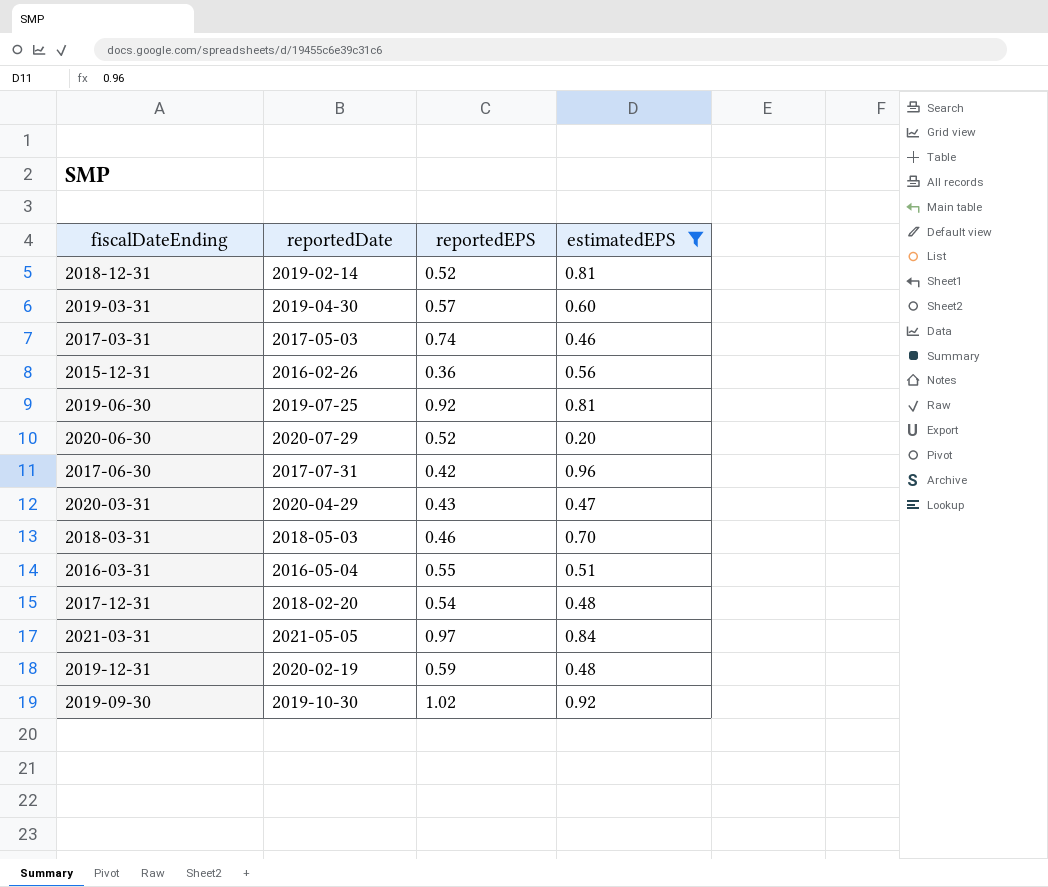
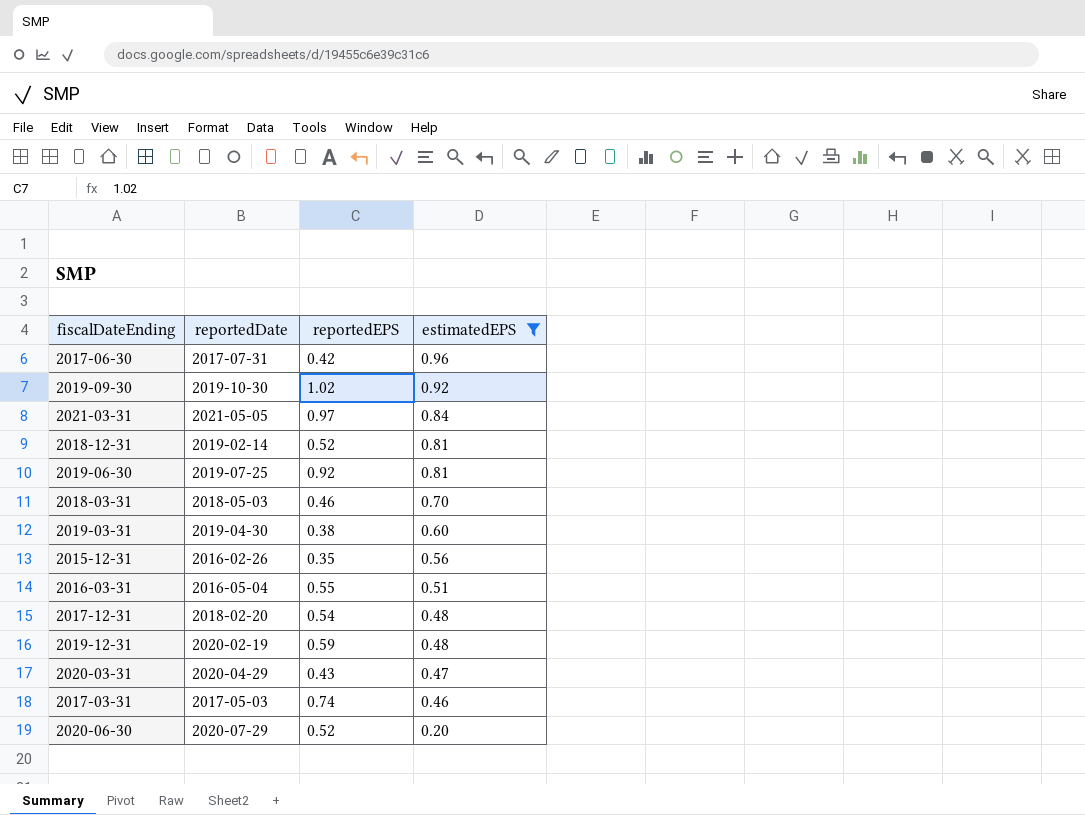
row order: none -> estimatedEPS descending
2019-03-31 | reportedEPS: 0.57 -> 0.38
2015-12-31 | reportedEPS: 0.36 -> 0.35

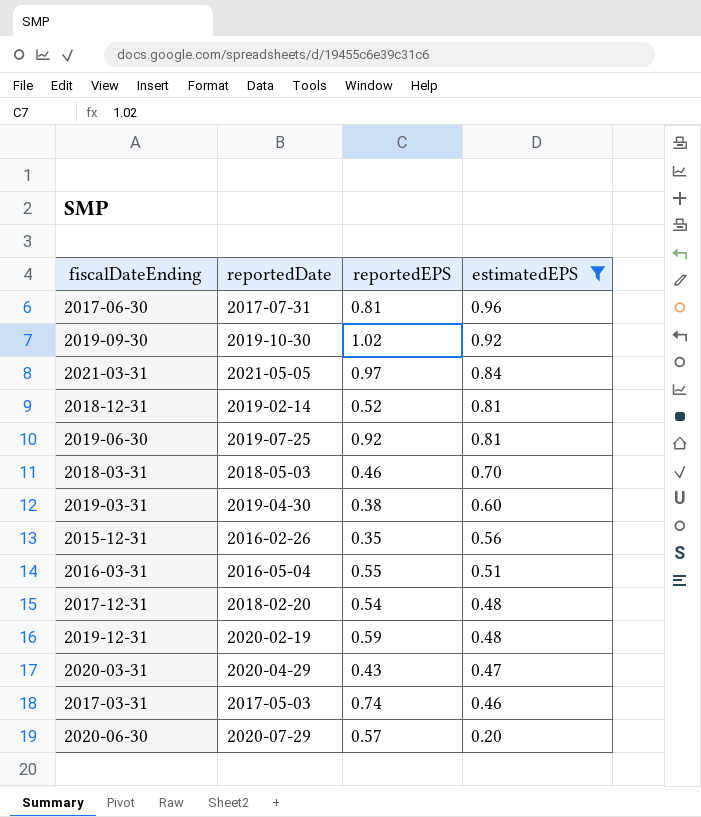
2017-06-30 | reportedEPS: 0.42 -> 0.81
2020-06-30 | reportedEPS: 0.52 -> 0.57

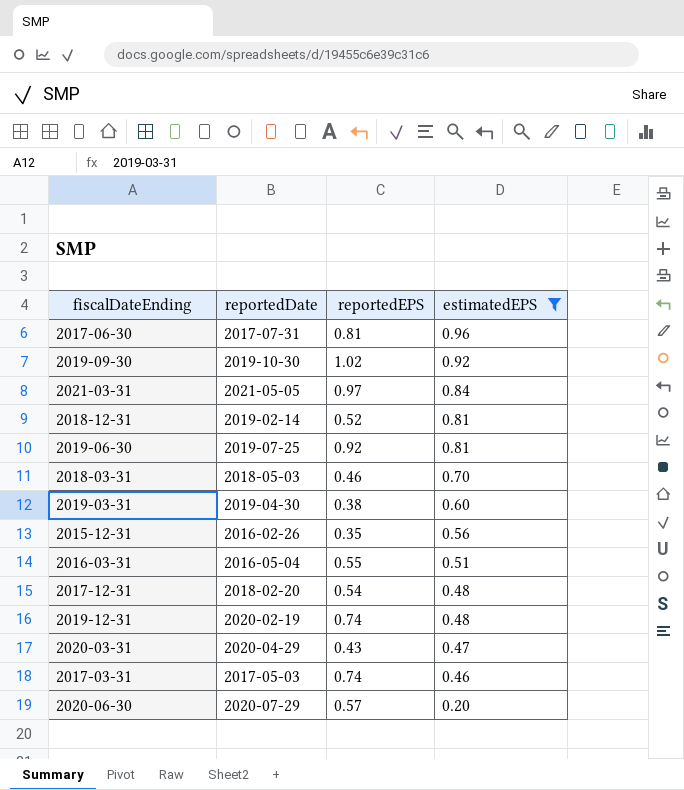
2019-12-31 | reportedEPS: 0.59 -> 0.74

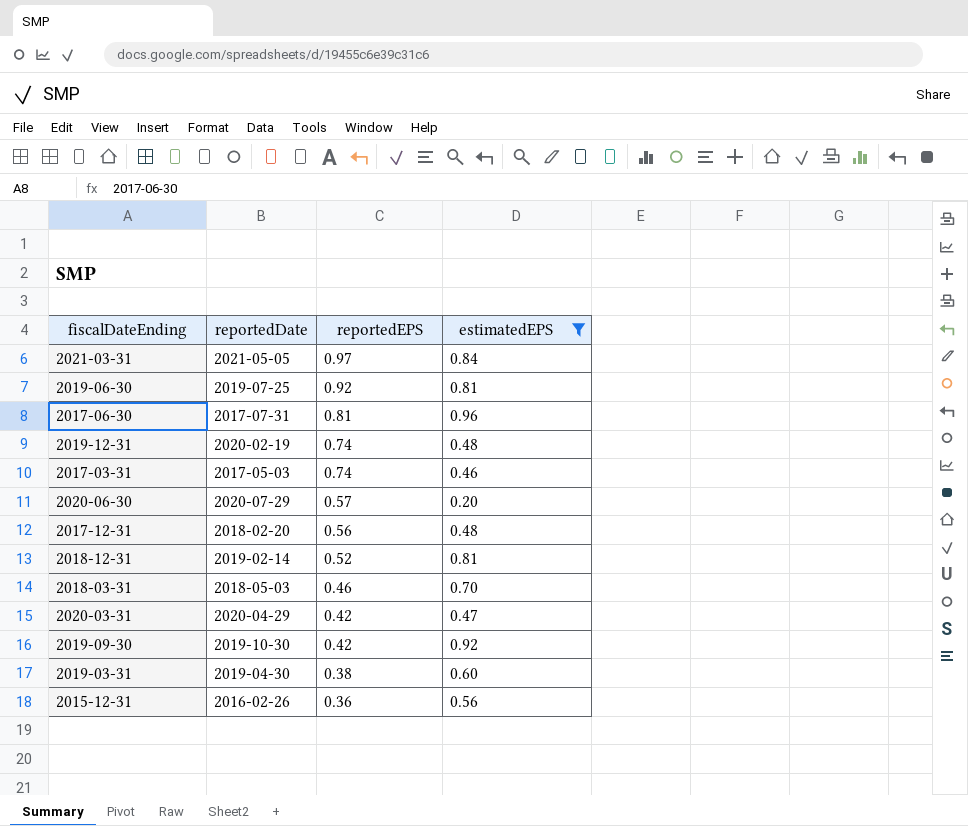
row order: estimatedEPS descending -> reportedEPS descending
row 2016-03-31: 2016-05-04 | 0.55 | 0.51 -> none
2017-12-31 | reportedEPS: 0.54 -> 0.56
2020-03-31 | reportedEPS: 0.43 -> 0.42
2019-09-30 | reportedEPS: 1.02 -> 0.42
2015-12-31 | reportedEPS: 0.35 -> 0.36

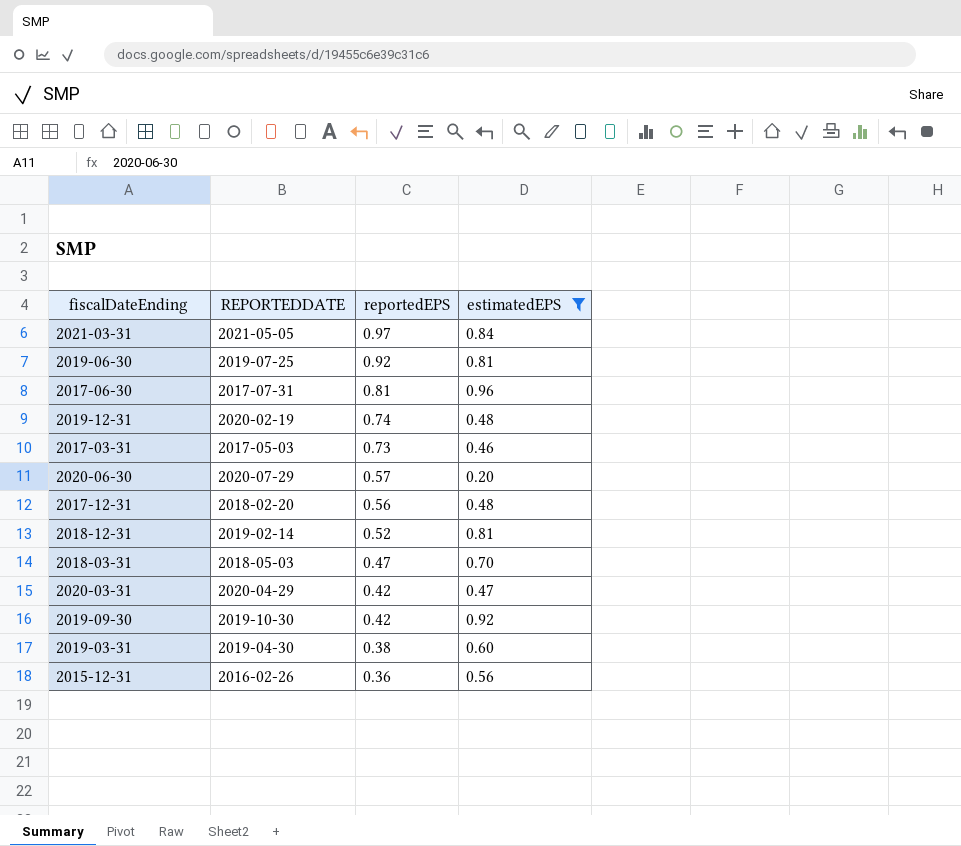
column name: reportedDate -> REPORTEDDATE
2017-03-31 | reportedEPS: 0.74 -> 0.73
2018-03-31 | reportedEPS: 0.46 -> 0.47

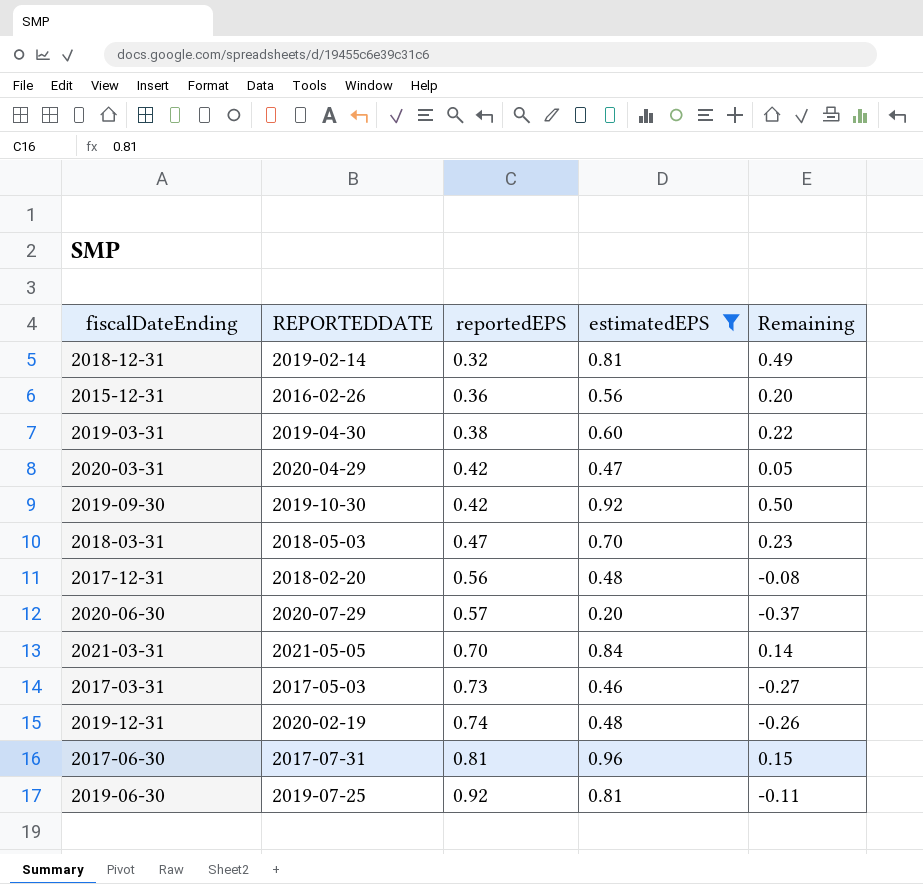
row order: reportedEPS descending -> reportedEPS ascending
column Remaining | formula: none -> [estimatedEPS] - [reportedEPS]
2018-12-31 | reportedEPS: 0.52 -> 0.32
2021-03-31 | reportedEPS: 0.97 -> 0.70

